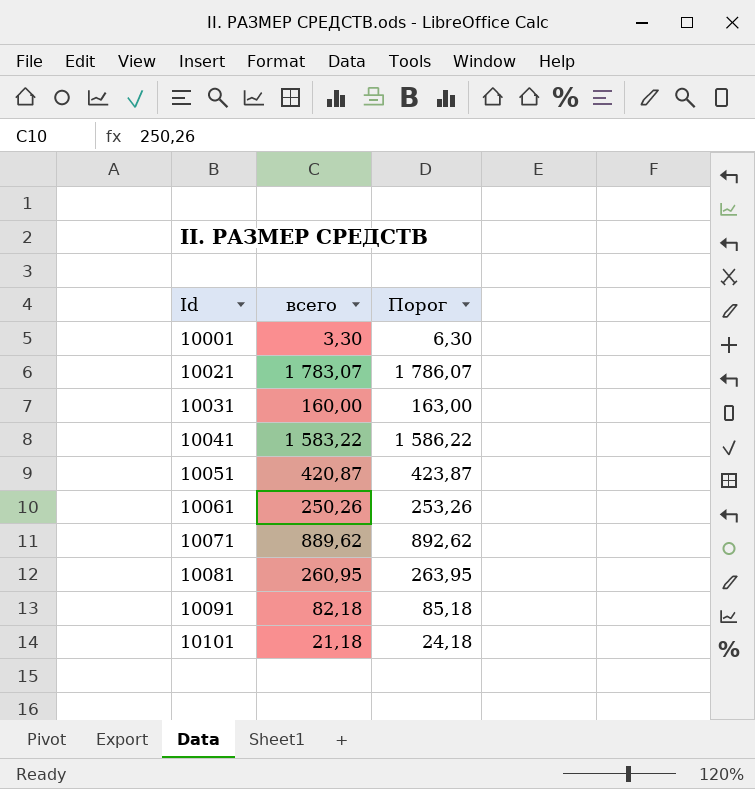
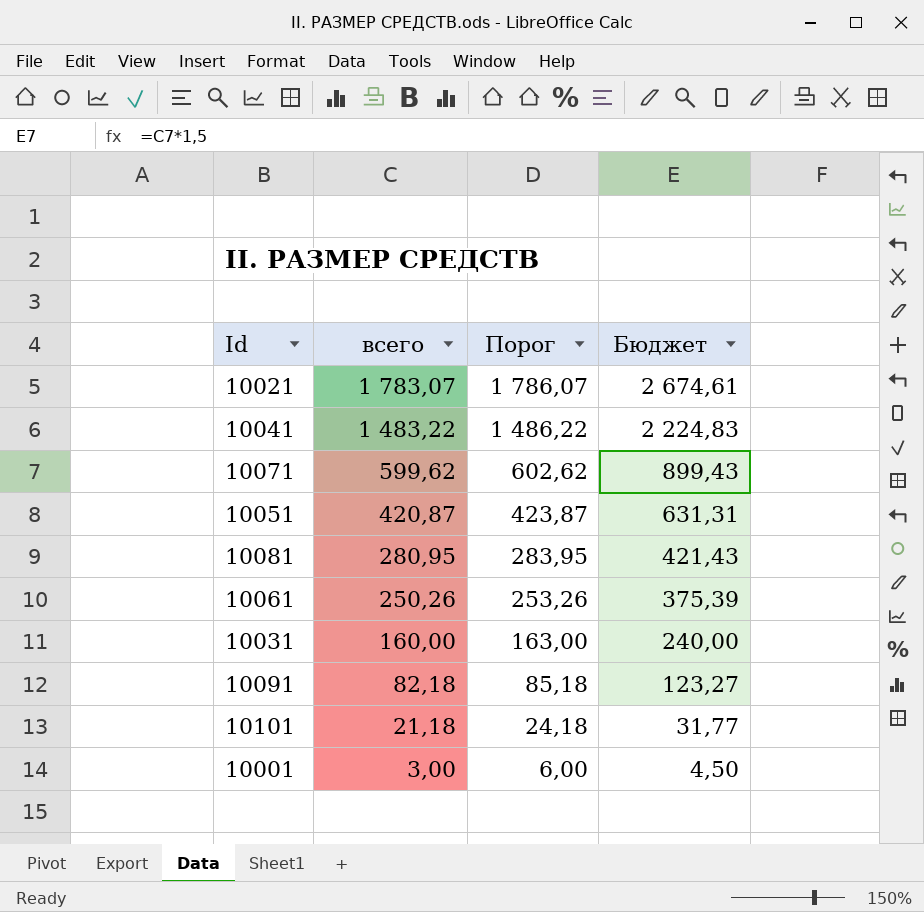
row order: Id ascending -> всего descending
column Бюджет | formula: none -> [всего] * 1,5
10041 | всего: 1 583,22 -> 1 483,22
10041 | Порог: 1 586,22 -> 1 486,22
10071 | всего: 889,62 -> 599,62
10071 | Порог: 892,62 -> 602,62
10081 | всего: 260,95 -> 280,95
10081 | Порог: 263,95 -> 283,95
10001 | всего: 3,30 -> 3,00
10001 | Порог: 6,30 -> 6,00

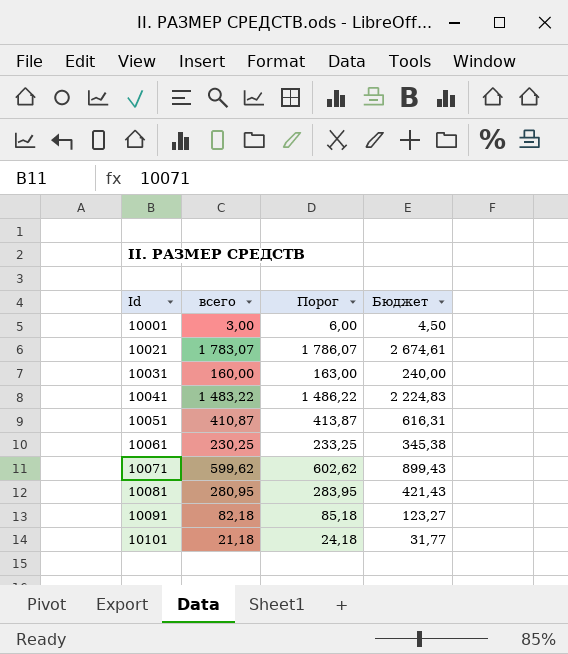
row order: всего descending -> Id ascending
10051 | всего: 420,87 -> 410,87
10051 | Порог: 423,87 -> 413,87
10051 | Бюджет: 631,31 -> 616,31
10061 | всего: 250,26 -> 230,25
10061 | Порог: 253,26 -> 233,25
10061 | Бюджет: 375,39 -> 345,38

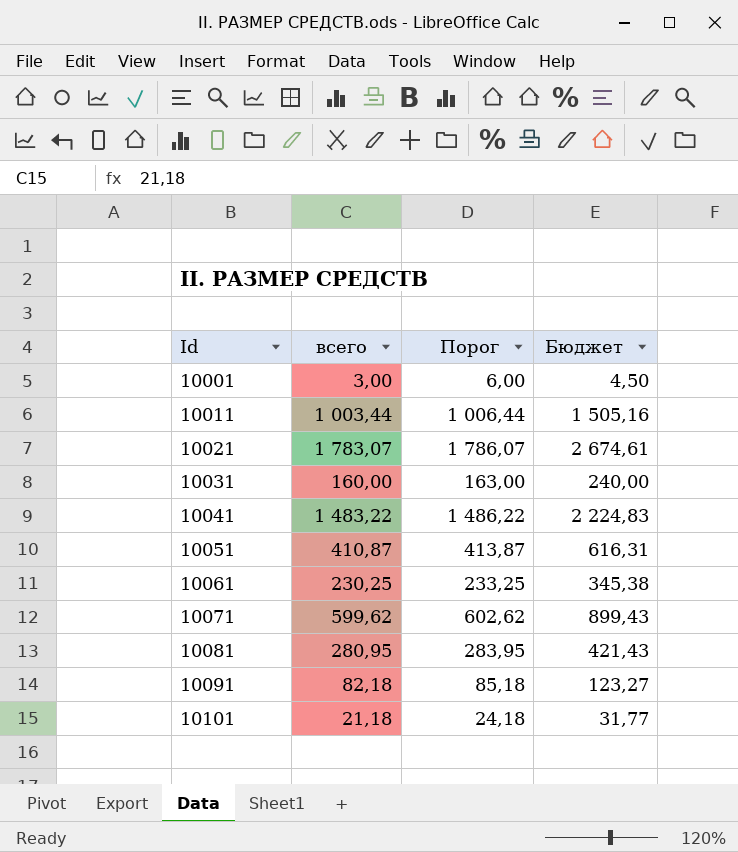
row 10011: none -> 1 003,44 | 1 006,44 | 1 505,16

